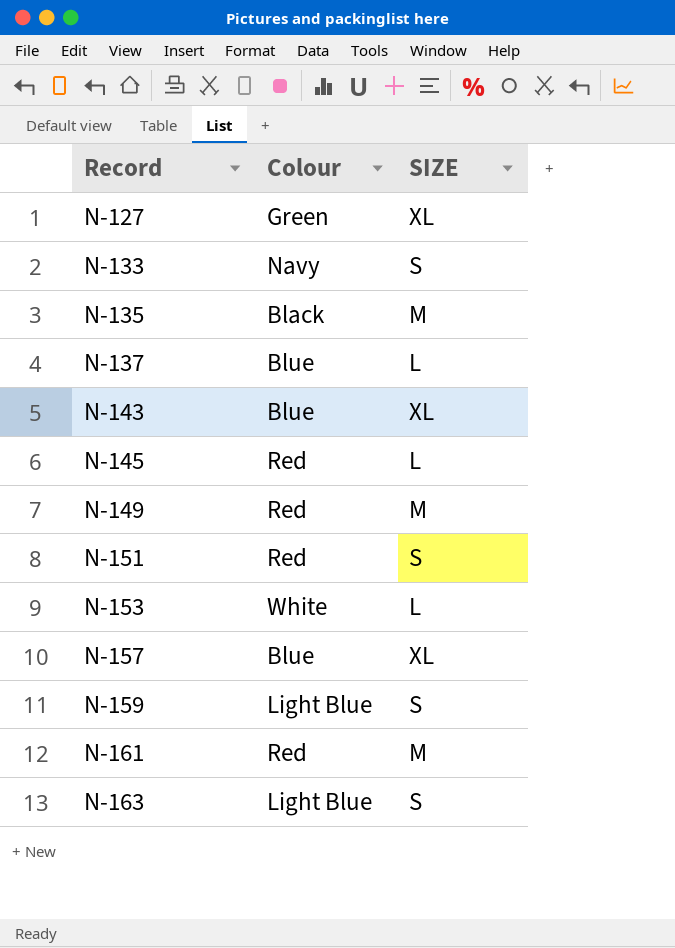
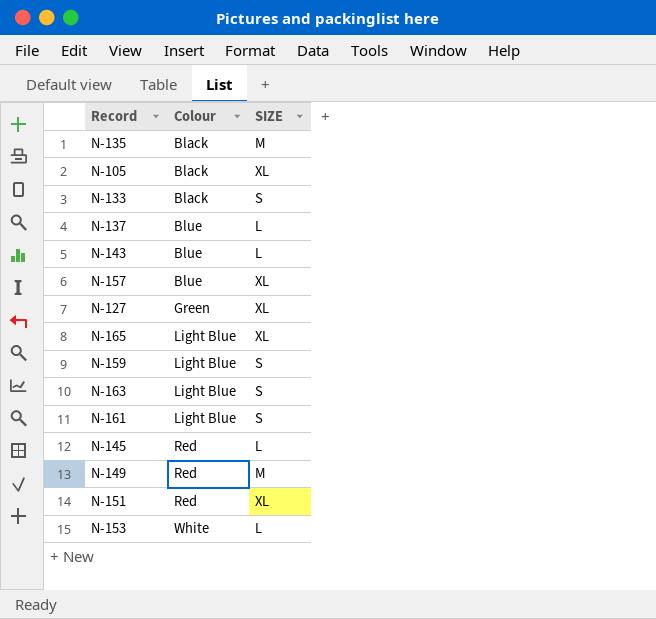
row order: Record ascending -> Colour ascending
row N-105: none -> Black | XL
N-133 | Colour: Navy -> Black
N-143 | SIZE: XL -> L
row N-165: none -> Light Blue | XL
N-161 | Colour: Red -> Light Blue
N-161 | SIZE: M -> S
N-151 | SIZE: S -> XL

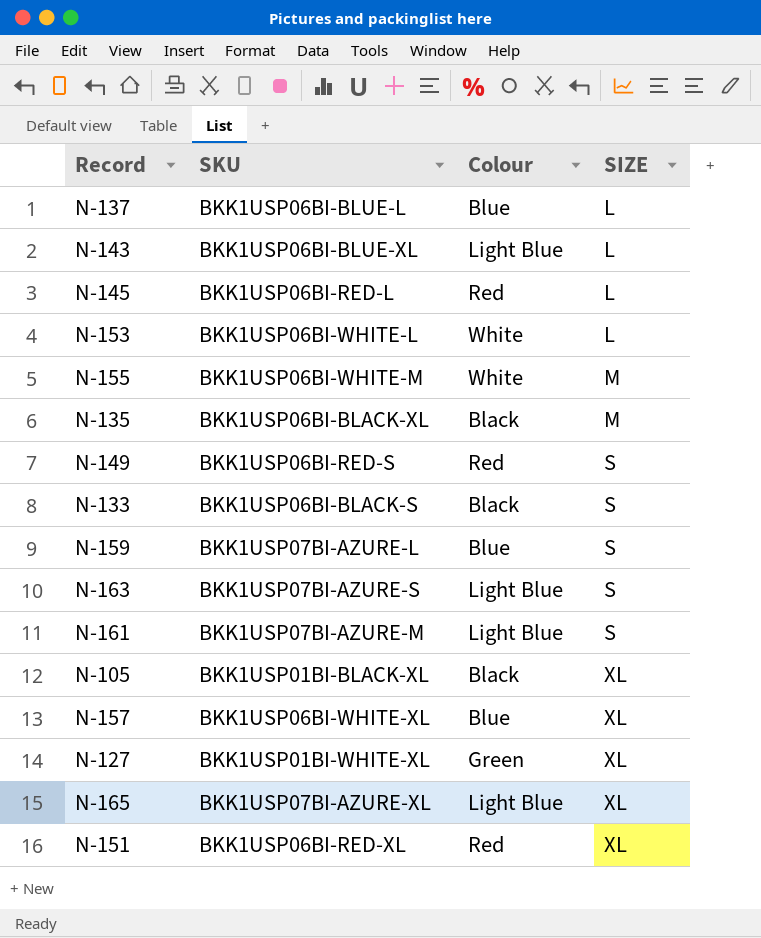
row order: Colour ascending -> SIZE ascending
column SKU | position: none -> 2
N-143 | Colour: Blue -> Light Blue
row N-155: none -> BKK1USP06BI-WHITE-M | White | M
N-149 | SIZE: M -> S
N-159 | Colour: Light Blue -> Blue

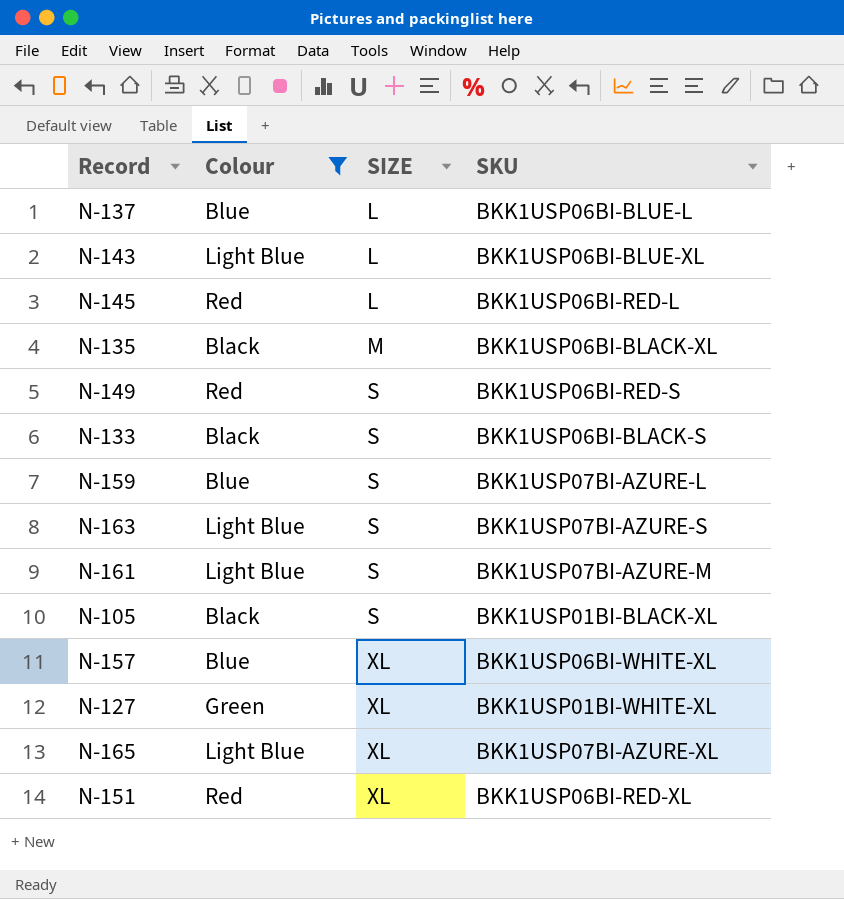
filter: none -> Colour != White
column SKU | position: 2 -> 4
N-105 | SIZE: XL -> S

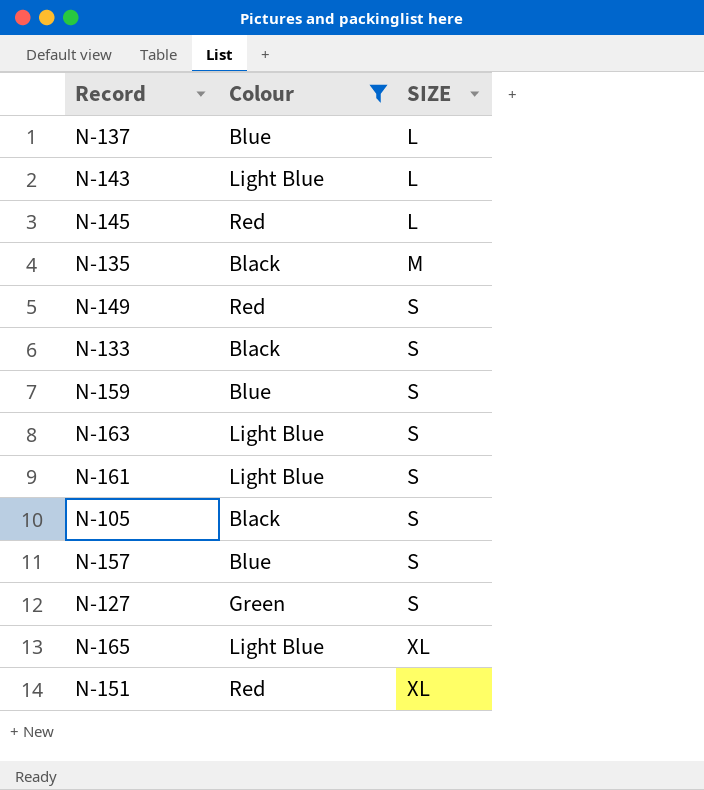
column SKU | position: 4 -> none
N-157 | SIZE: XL -> S
N-127 | SIZE: XL -> S

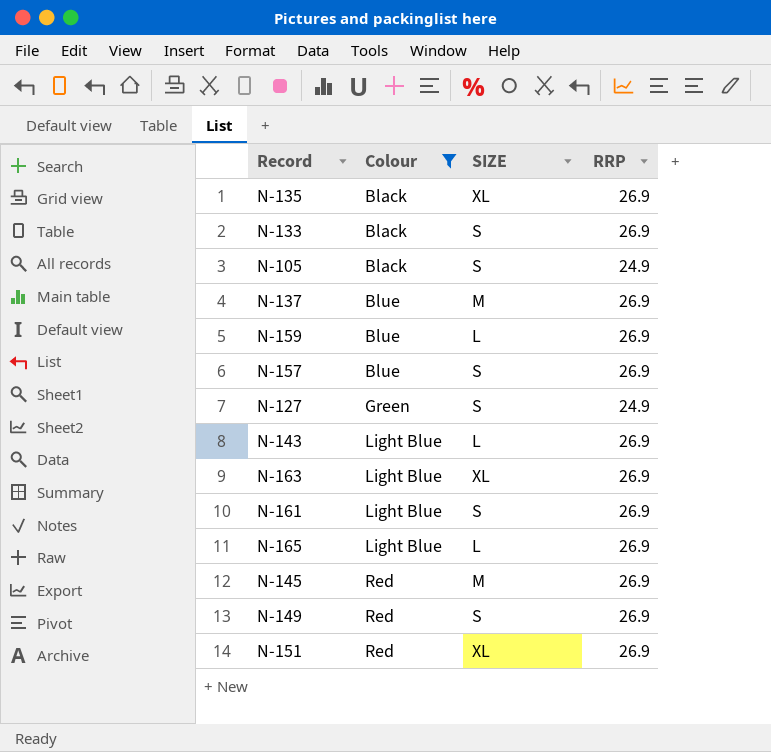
row order: SIZE ascending -> Colour ascending
column RRP | position: none -> 4
N-135 | SIZE: M -> XL
N-137 | SIZE: L -> M
N-159 | SIZE: S -> L
N-163 | SIZE: S -> XL
N-165 | SIZE: XL -> L
N-145 | SIZE: L -> M

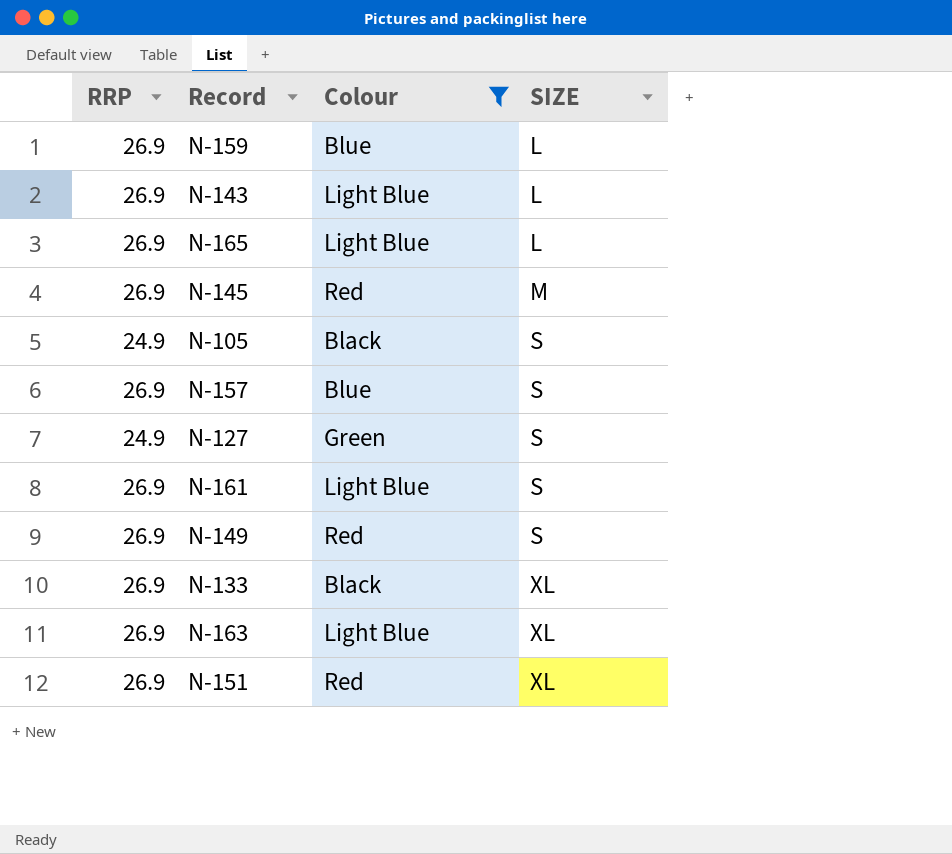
row order: Colour ascending -> SIZE ascending
column RRP | position: 4 -> 1
row N-135: Black | XL | 26.9 -> none
row N-137: Blue | M | 26.9 -> none
N-133 | SIZE: S -> XL

